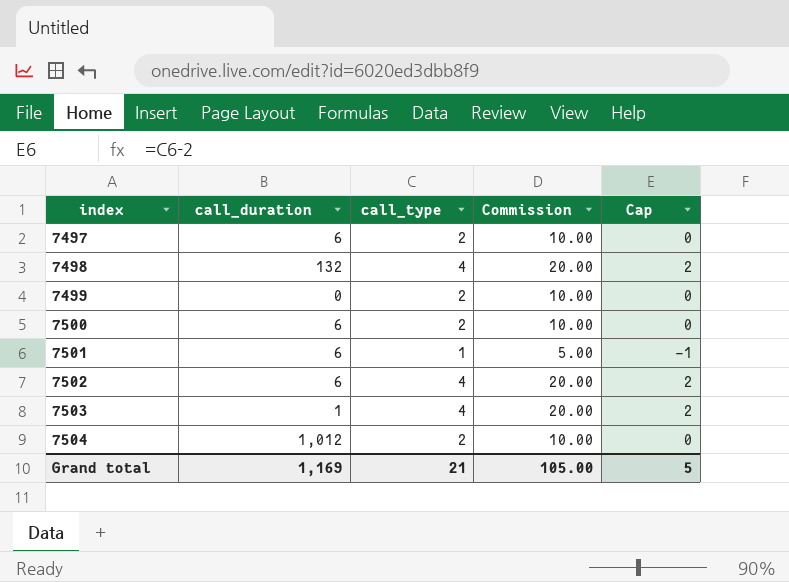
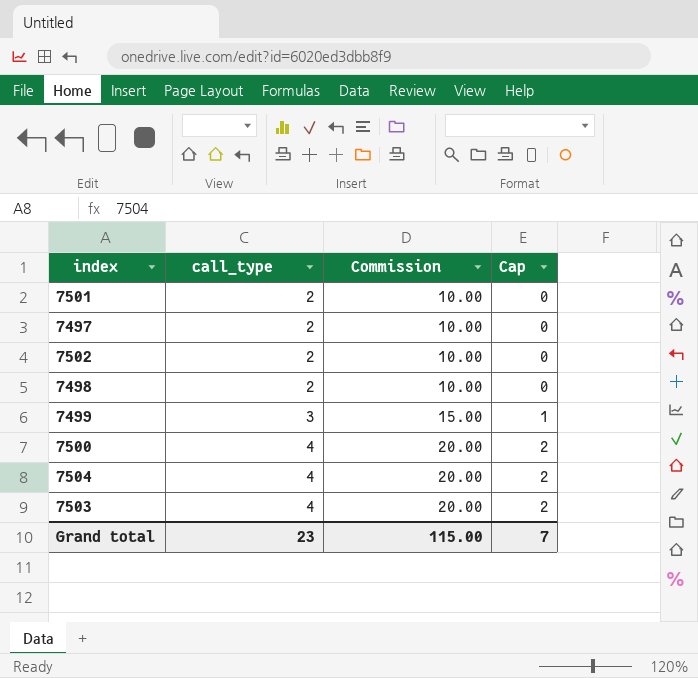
row order: index ascending -> call_type ascending
column call_duration | position: 2 -> none
7501 | call_type: 1 -> 2
7501 | Commission: 5.00 -> 10.00
7501 | Cap: -1 -> 0
7502 | call_type: 4 -> 2
7502 | Commission: 20.00 -> 10.00
7502 | Cap: 2 -> 0
7498 | call_type: 4 -> 2
7498 | Commission: 20.00 -> 10.00
7498 | Cap: 2 -> 0
7499 | call_type: 2 -> 3
7499 | Commission: 10.00 -> 15.00
7499 | Cap: 0 -> 1
7500 | call_type: 2 -> 4
7500 | Commission: 10.00 -> 20.00
7500 | Cap: 0 -> 2
7504 | call_type: 2 -> 4
7504 | Commission: 10.00 -> 20.00
7504 | Cap: 0 -> 2
Grand total | call_type: 21 -> 23
Grand total | Commission: 105.00 -> 115.00
Grand total | Cap: 5 -> 7

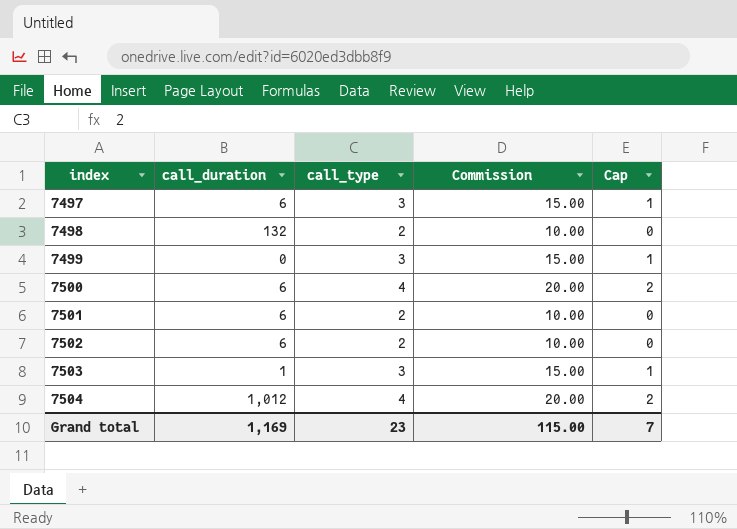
row order: call_type ascending -> index ascending
column call_duration | position: none -> 2
7497 | call_type: 2 -> 3
7497 | Commission: 10.00 -> 15.00
7497 | Cap: 0 -> 1
7503 | call_type: 4 -> 3
7503 | Commission: 20.00 -> 15.00
7503 | Cap: 2 -> 1

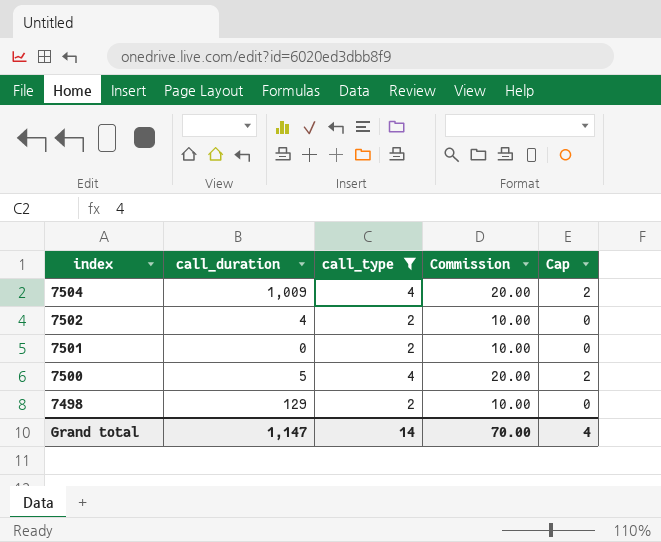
filter: none -> call_type != 3
row order: index ascending -> index descending
7504 | call_duration: 1,012 -> 1,009
7502 | call_duration: 6 -> 4
7501 | call_duration: 6 -> 0
7500 | call_duration: 6 -> 5
7498 | call_duration: 132 -> 129
Grand total | call_duration: 1,169 -> 1,147
Grand total | call_type: 23 -> 14
Grand total | Commission: 115.00 -> 70.00
Grand total | Cap: 7 -> 4

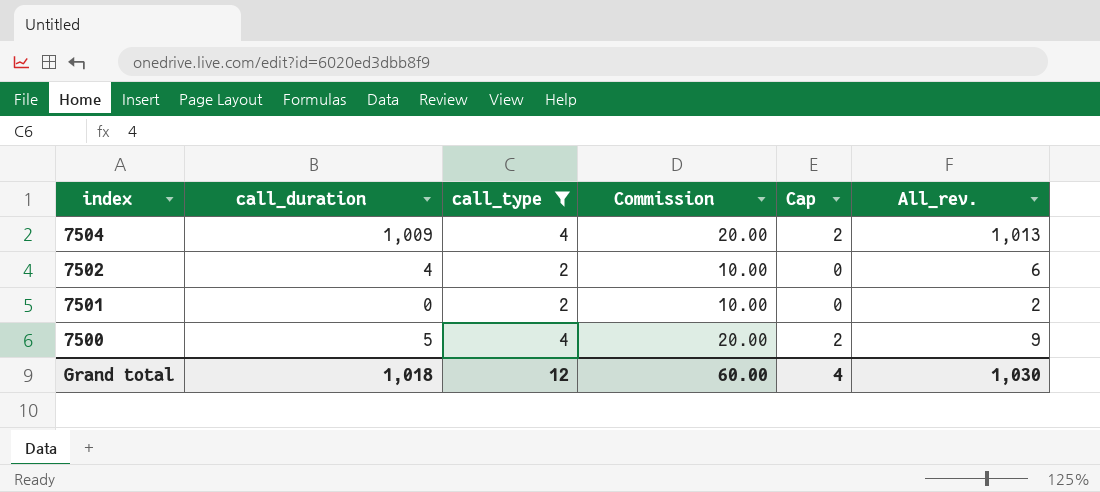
column All_rev. | formula: none -> [call_duration] + [call_type]
row 7498: 129 | 2 | 10.00 | 0 -> none
Grand total | call_duration: 1,147 -> 1,018
Grand total | call_type: 14 -> 12
Grand total | Commission: 70.00 -> 60.00

